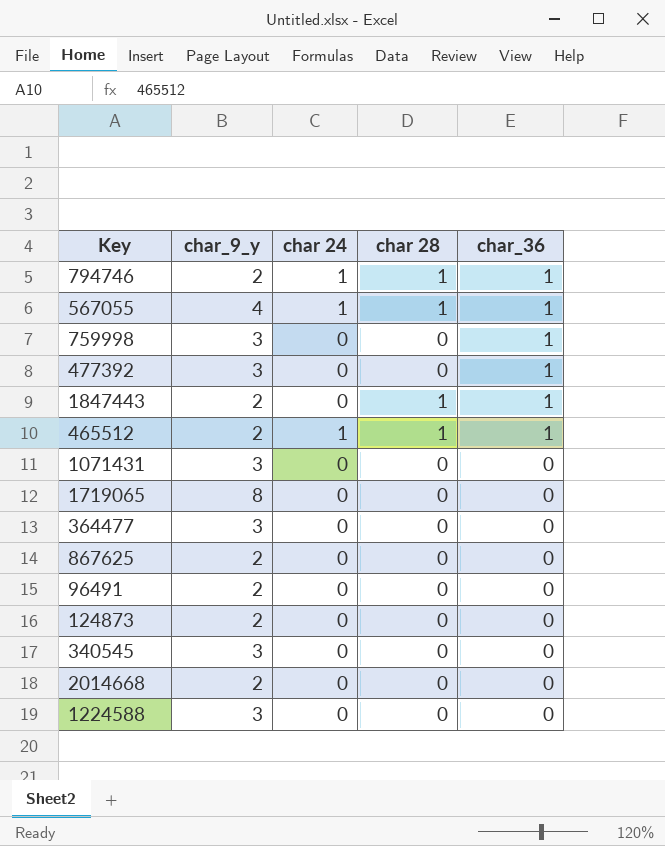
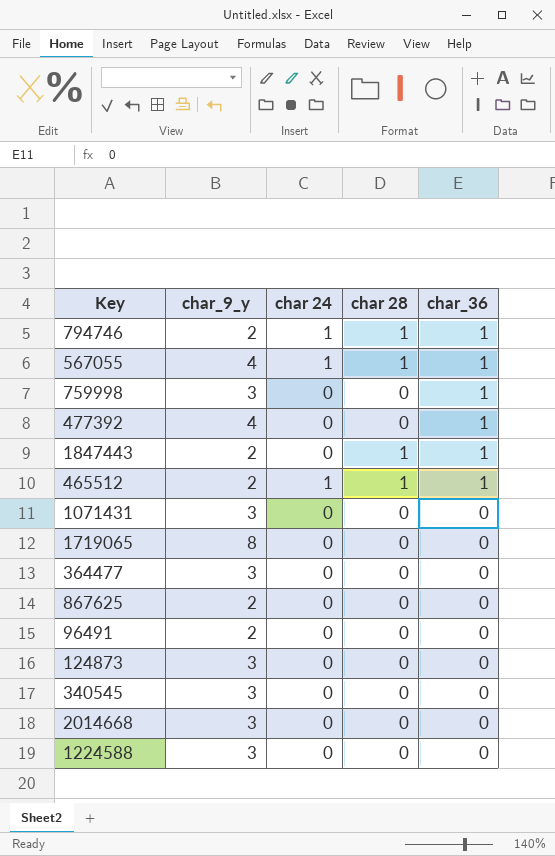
477392 | char_9_y: 3 -> 4
124873 | char_9_y: 2 -> 3
2014668 | char_9_y: 2 -> 3

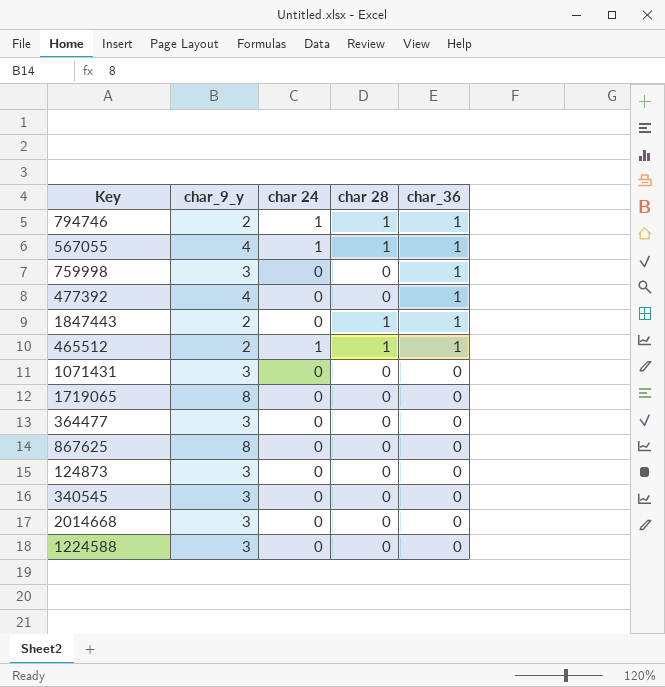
row 96491: 2 | 0 | 0 | 0 -> none
867625 | char_9_y: 2 -> 8

